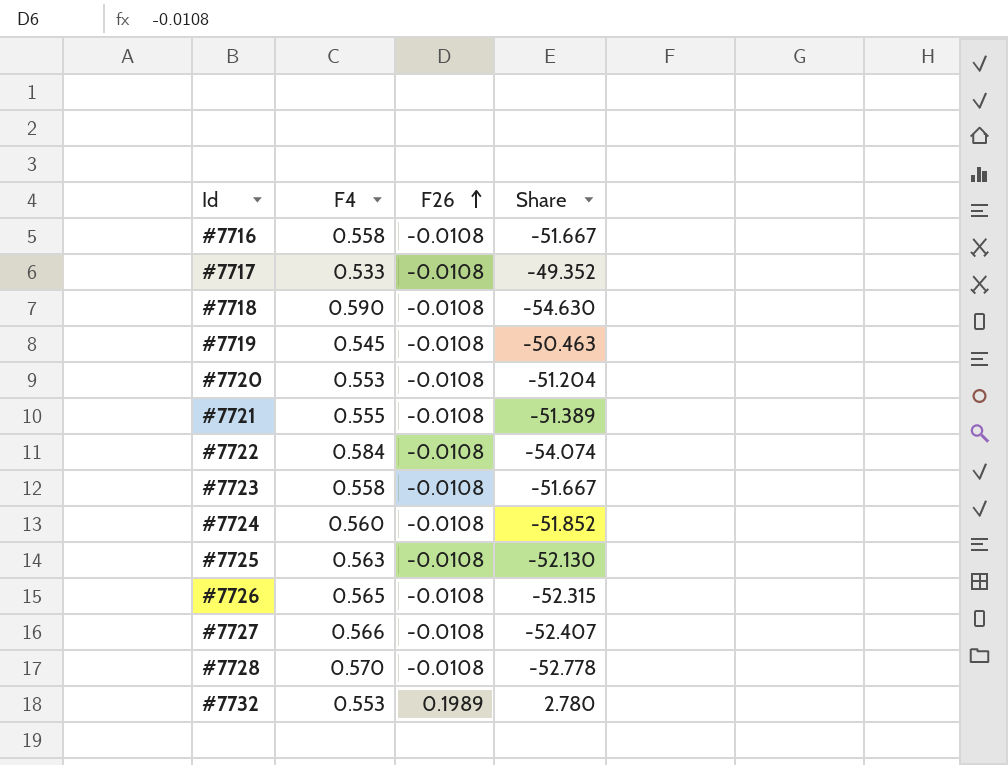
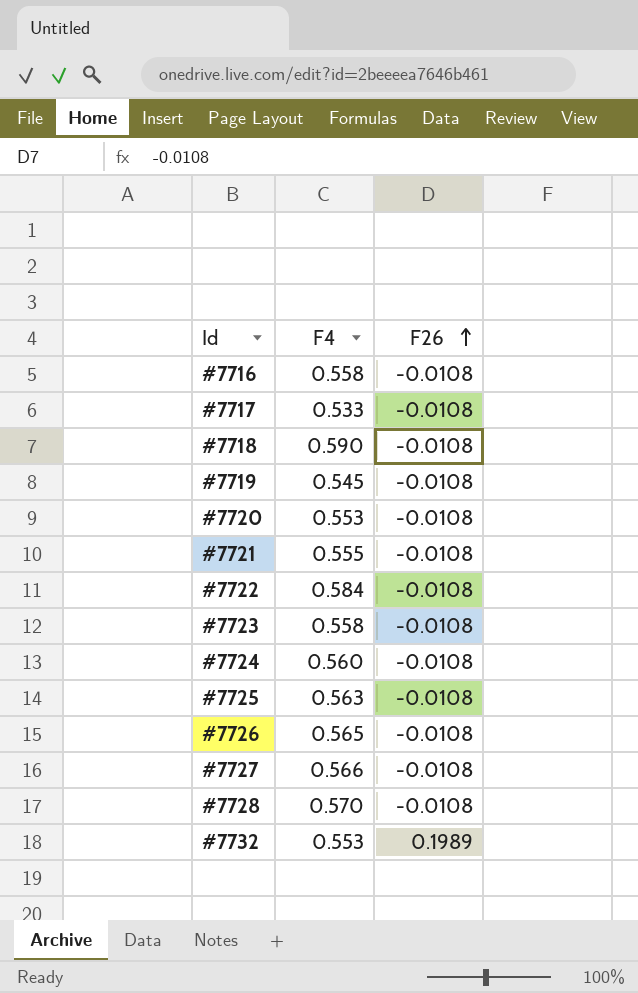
column Share | formula: [F4] / [F26] -> none

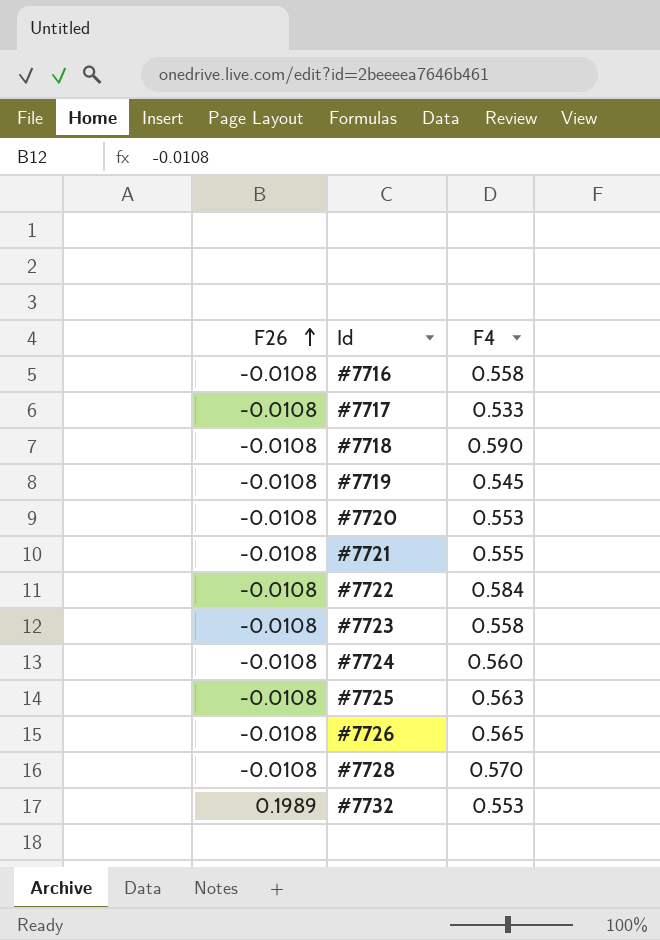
column F26 | position: 3 -> 1
row #7727: 0.566 | -0.0108 -> none

